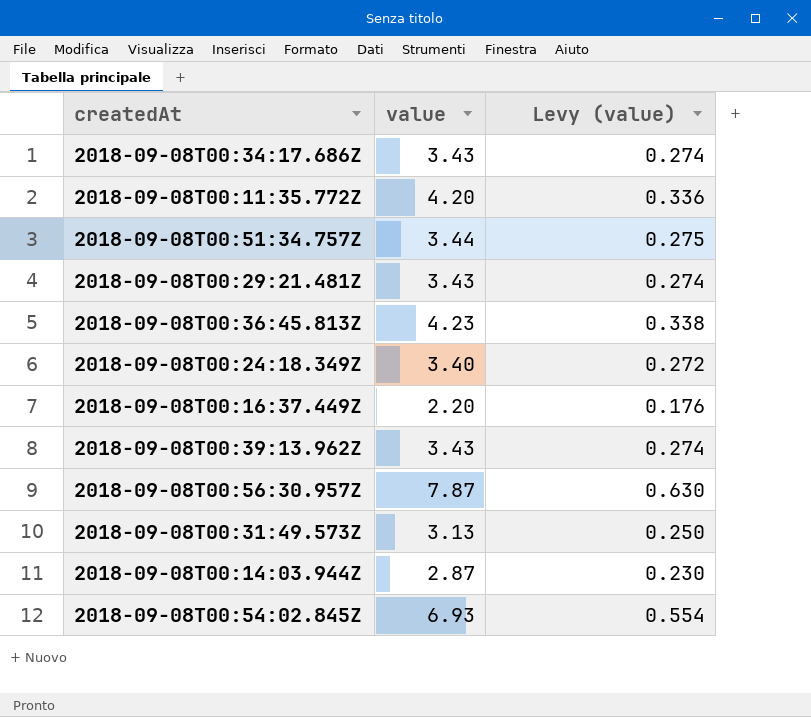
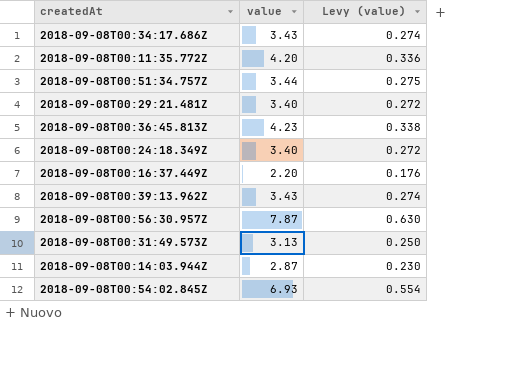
2018-09-08T00:29:21.481Z | value: 3.43 -> 3.40
2018-09-08T00:29:21.481Z | Levy (value): 0.274 -> 0.272

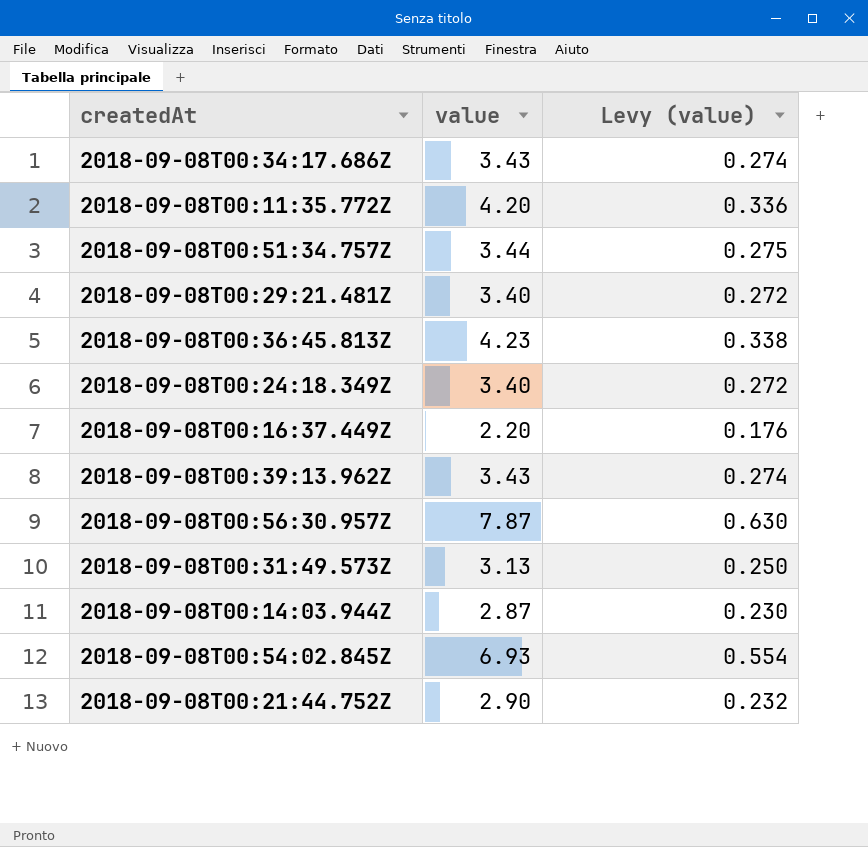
row 2018-09-08T00:21:44.752Z: none -> 2.90 | 0.232

